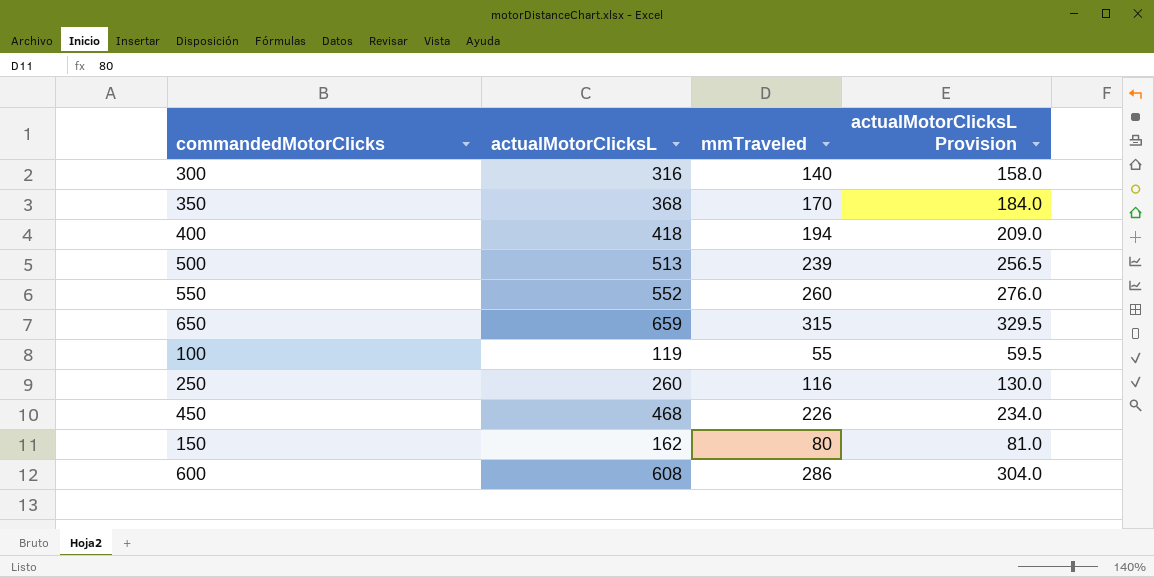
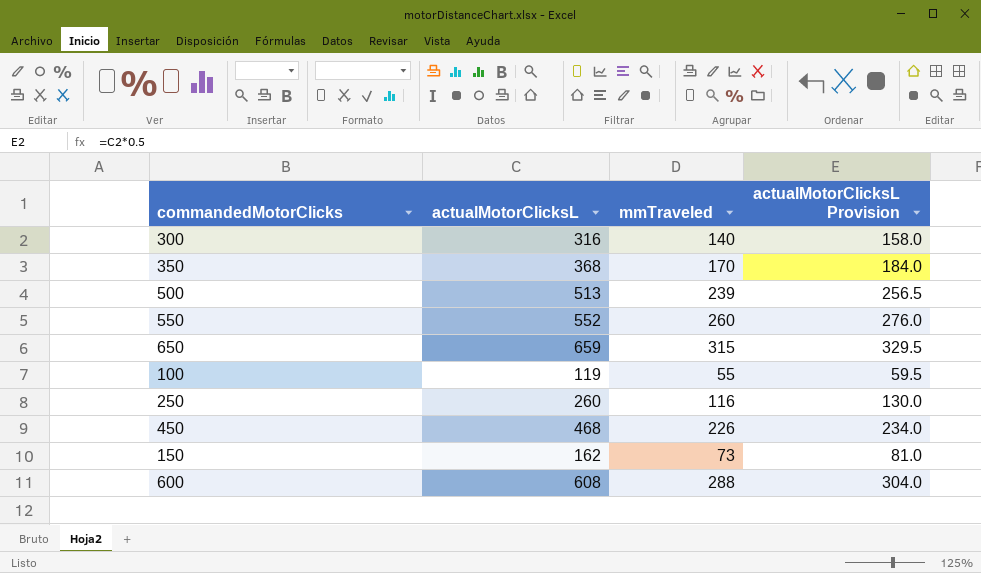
row 400: 418 | 194 | 209.0 -> none
150 | mmTraveled: 80 -> 73
600 | mmTraveled: 286 -> 288

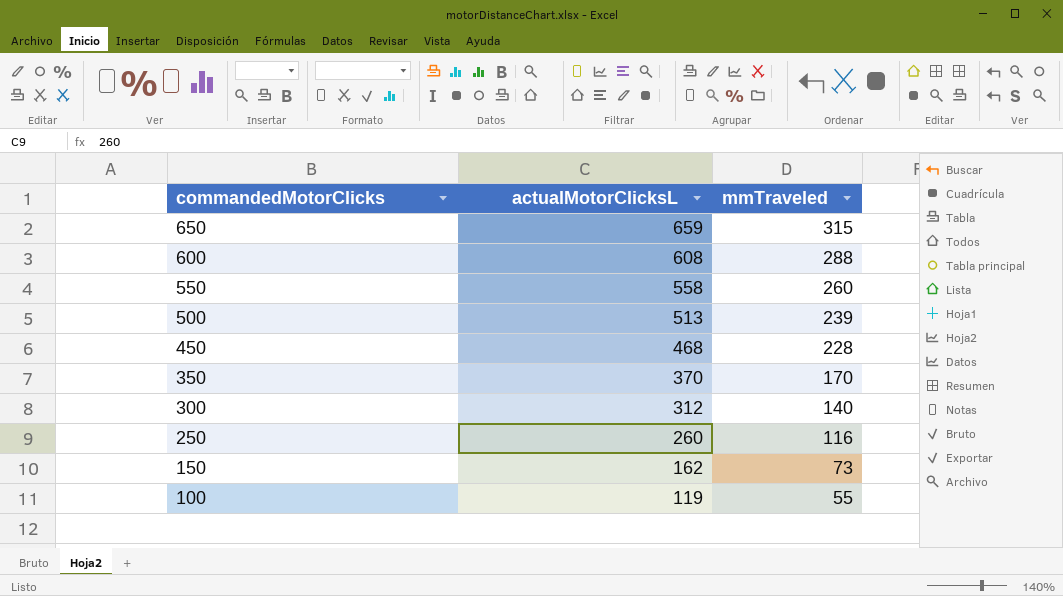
row order: none -> commandedMotorClicks descending
column actualMotorClicksL Provision | formula: [actualMotorClicksL] * 0.5 -> none
550 | actualMotorClicksL: 552 -> 558
450 | mmTraveled: 226 -> 228
350 | actualMotorClicksL: 368 -> 370
300 | actualMotorClicksL: 316 -> 312

